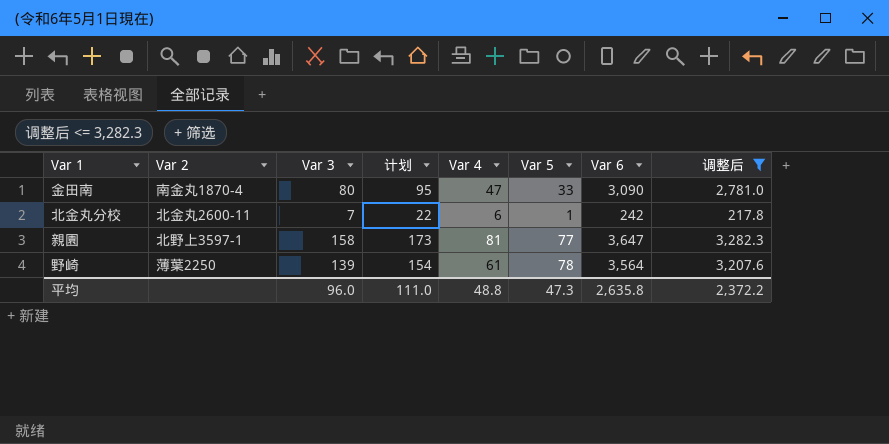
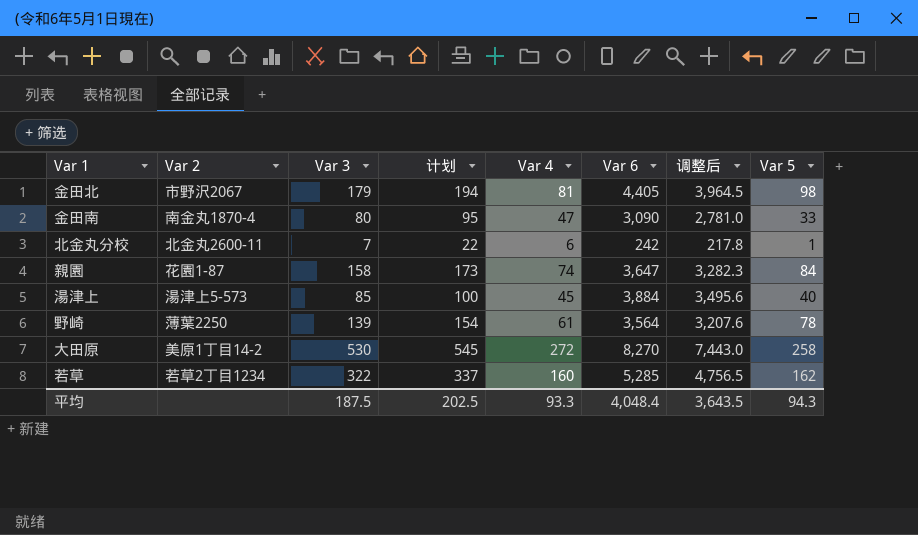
filter: 调整后 <= 3,282.3 -> none
column Var 5 | position: 6 -> 8
親園 | Var 2: 北野上3597-1 -> 花園1-87
親園 | Var 4: 81 -> 74
親園 | Var 5: 77 -> 84
平均 | Var 3: 96.0 -> 187.5
平均 | 计划: 111.0 -> 202.5
平均 | Var 4: 48.8 -> 93.3
平均 | Var 6: 2,635.8 -> 4,048.4
平均 | 调整后: 2,372.2 -> 3,643.5
平均 | Var 5: 47.3 -> 94.3

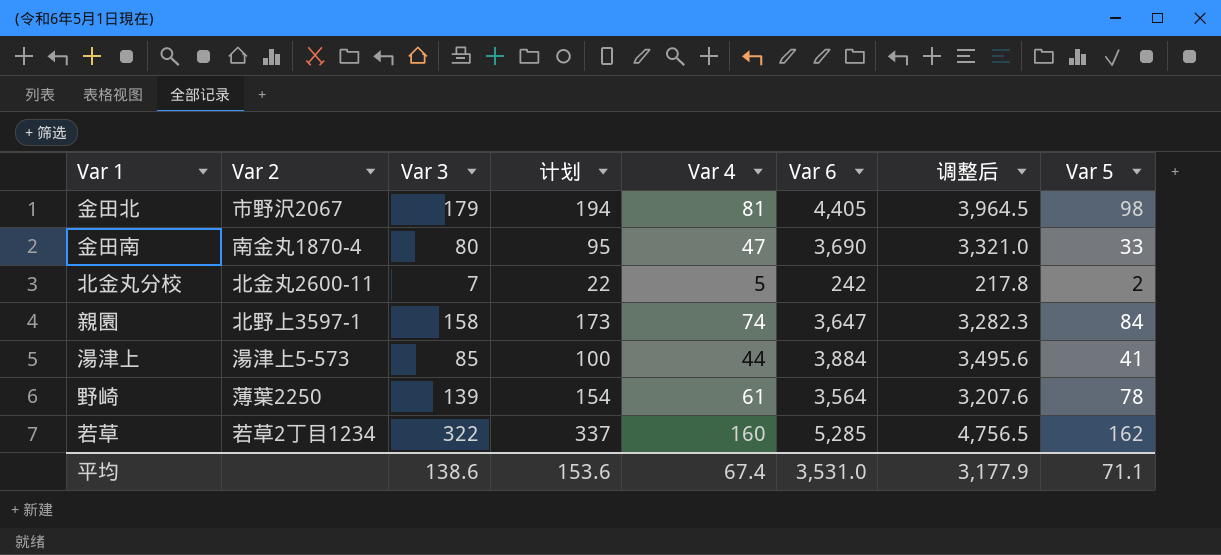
row 大田原: 美原1丁目14-2 | 530 | 545 | 272 | 8,270 | 7,443.0 | 258 -> none
金田南 | Var 6: 3,090 -> 3,690
金田南 | 调整后: 2,781.0 -> 3,321.0
北金丸分校 | Var 4: 6 -> 5
北金丸分校 | Var 5: 1 -> 2
親園 | Var 2: 花園1-87 -> 北野上3597-1
湯津上 | Var 4: 45 -> 44
湯津上 | Var 5: 40 -> 41
平均 | Var 3: 187.5 -> 138.6
平均 | 计划: 202.5 -> 153.6
平均 | Var 4: 93.3 -> 67.4
平均 | Var 6: 4,048.4 -> 3,531.0
平均 | 调整后: 3,643.5 -> 3,177.9
平均 | Var 5: 94.3 -> 71.1

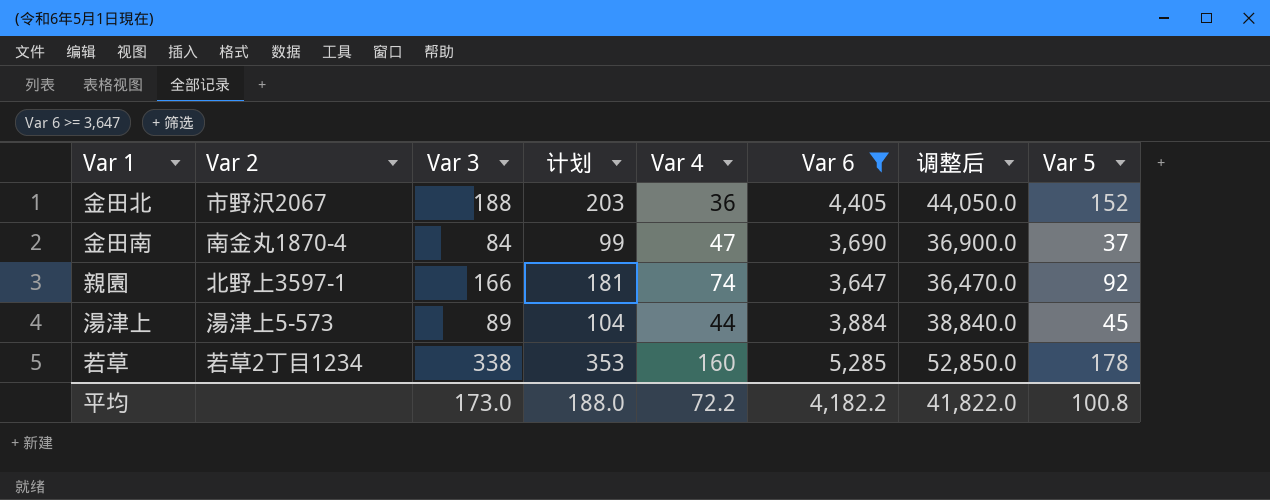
filter: none -> Var 6 >= 3,647
column 调整后 | formula: [Var 6] * 0.9 -> [Var 6] * 10
金田北 | Var 3: 179 -> 188
金田北 | 计划: 194 -> 203
金田北 | Var 4: 81 -> 36
金田北 | Var 5: 98 -> 152
金田南 | Var 3: 80 -> 84
金田南 | 计划: 95 -> 99
金田南 | Var 5: 33 -> 37
親園 | Var 3: 158 -> 166
親園 | 计划: 173 -> 181
親園 | Var 5: 84 -> 92
湯津上 | Var 3: 85 -> 89
湯津上 | 计划: 100 -> 104
湯津上 | Var 5: 41 -> 45
若草 | Var 3: 322 -> 338
若草 | 计划: 337 -> 353
若草 | Var 5: 162 -> 178
平均 | Var 3: 138.6 -> 173.0
平均 | 计划: 153.6 -> 188.0
平均 | Var 4: 67.4 -> 72.2
平均 | Var 6: 3,531.0 -> 4,182.2
平均 | 调整后: 3,177.9 -> 41,822.0
平均 | Var 5: 71.1 -> 100.8

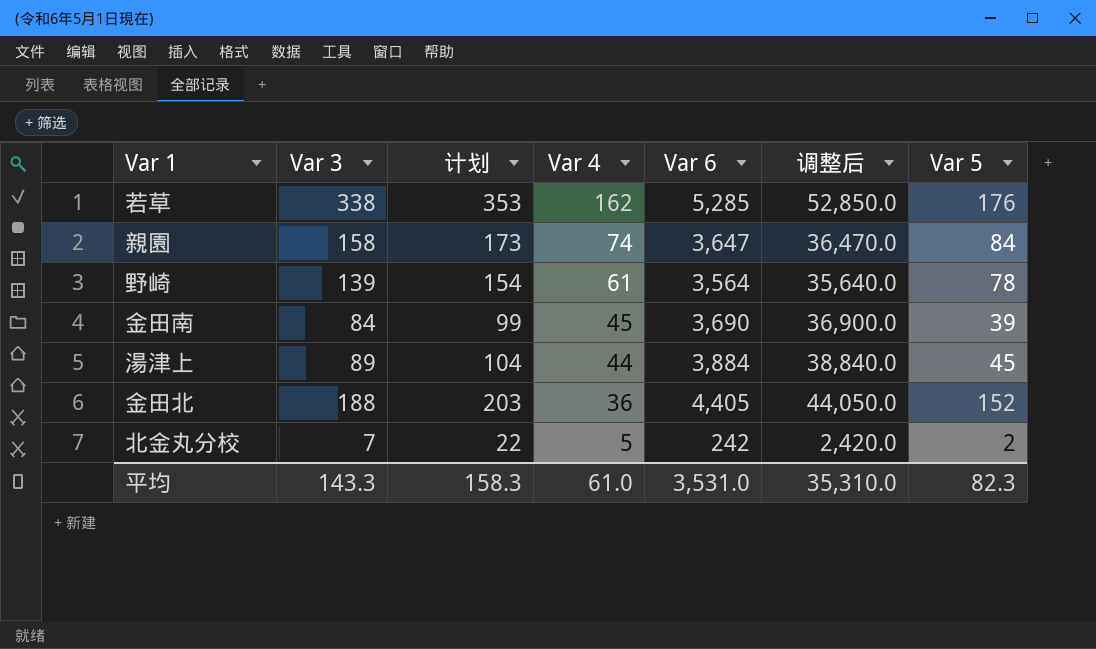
filter: Var 6 >= 3,647 -> none
row order: none -> Var 4 descending
column Var 2 | position: 2 -> none
若草 | Var 4: 160 -> 162
若草 | Var 5: 178 -> 176
親園 | Var 3: 166 -> 158
親園 | 计划: 181 -> 173
親園 | Var 5: 92 -> 84
金田南 | Var 4: 47 -> 45
金田南 | Var 5: 37 -> 39
平均 | Var 3: 173.0 -> 143.3
平均 | 计划: 188.0 -> 158.3
平均 | Var 4: 72.2 -> 61.0
平均 | Var 6: 4,182.2 -> 3,531.0
平均 | 调整后: 41,822.0 -> 35,310.0
平均 | Var 5: 100.8 -> 82.3

